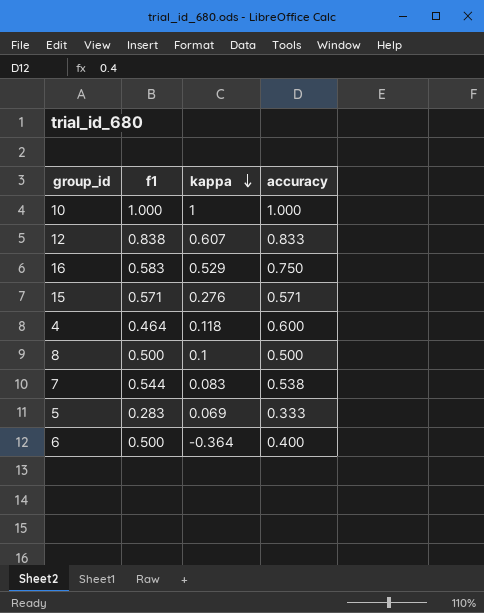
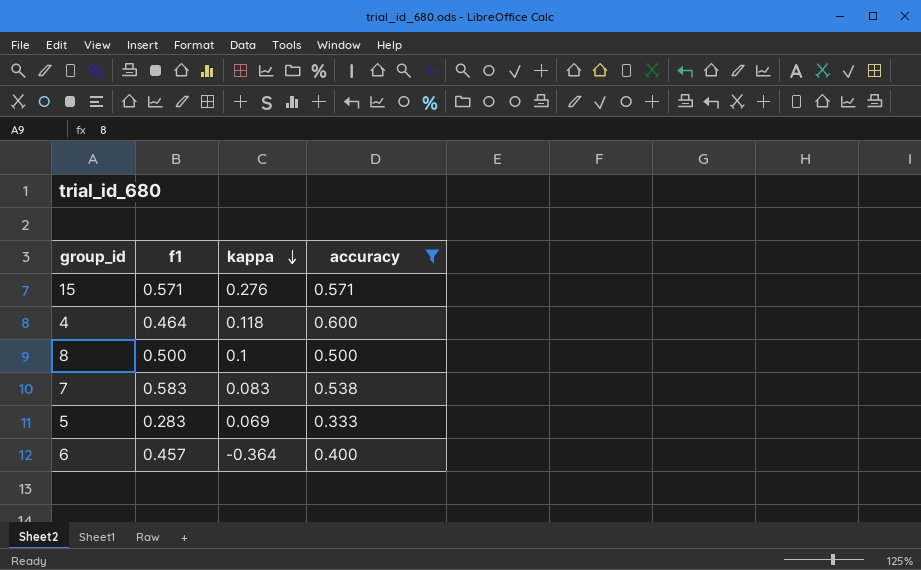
filter: none -> accuracy <= 0.600
7 | f1: 0.544 -> 0.583
6 | f1: 0.500 -> 0.457

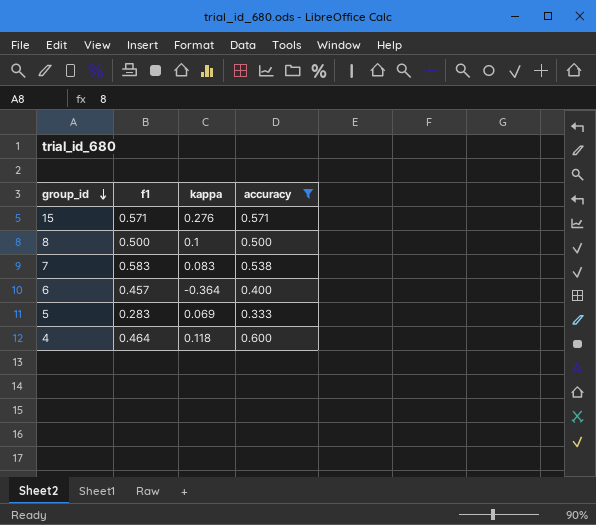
row order: kappa descending -> group_id descending

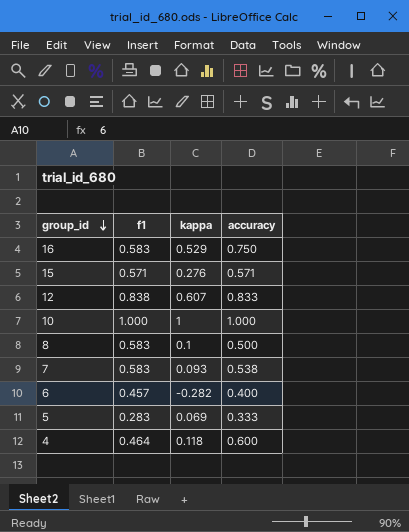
filter: accuracy <= 0.600 -> none
8 | f1: 0.500 -> 0.583
7 | kappa: 0.083 -> 0.093
6 | kappa: -0.364 -> -0.282

